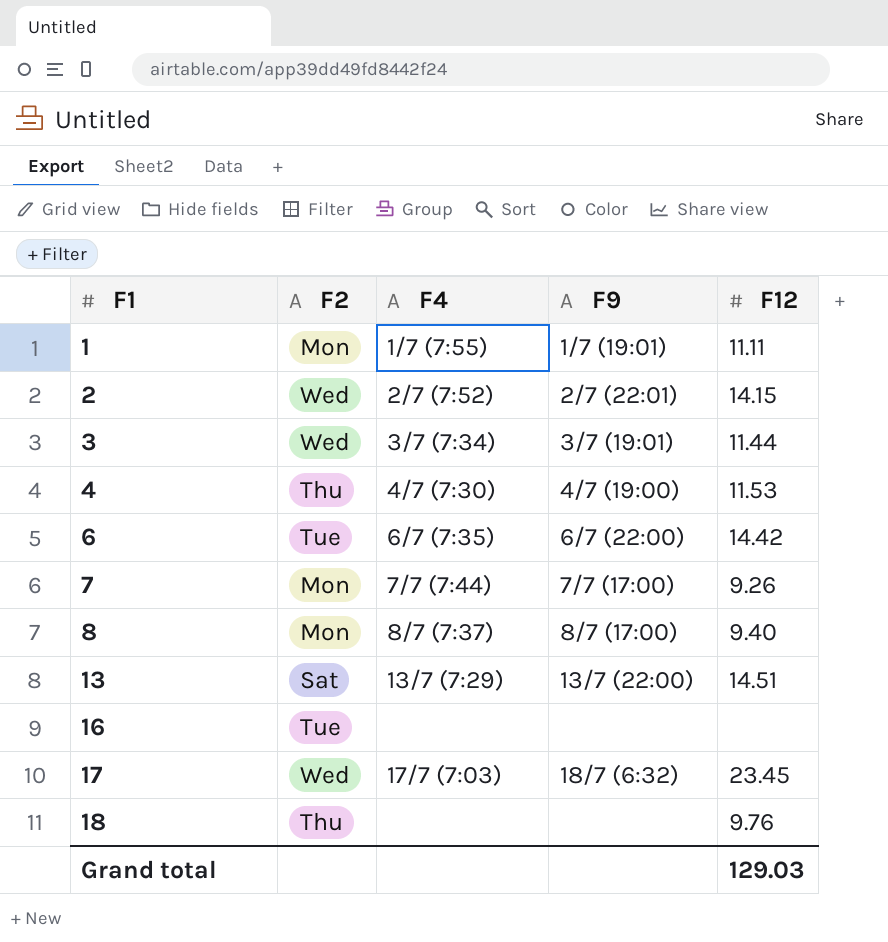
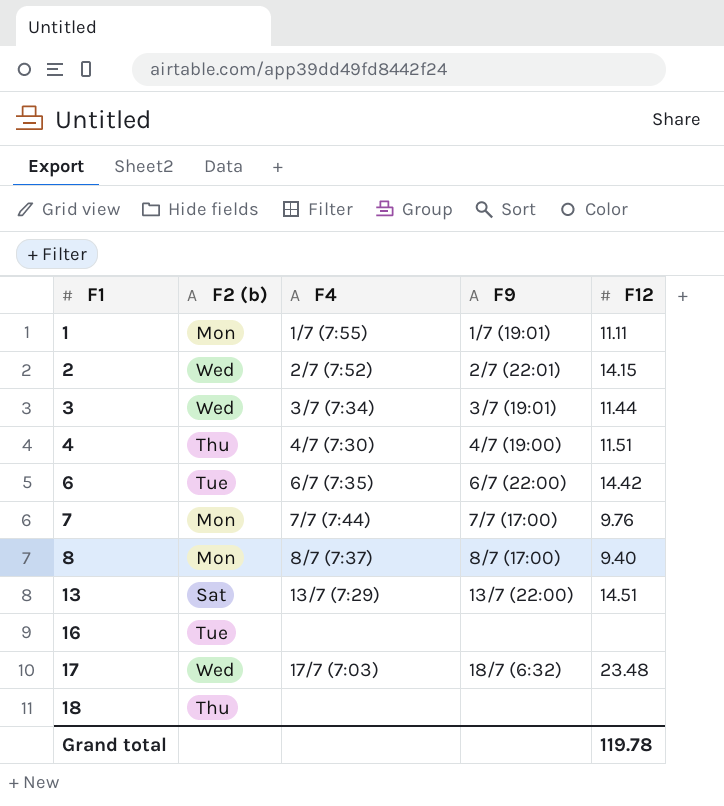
column name: F2 -> F2 (b)
4 | F12: 11.53 -> 11.51
7 | F12: 9.26 -> 9.76
17 | F12: 23.45 -> 23.48
18 | F12: 9.76 -> none
Grand total | F12: 129.03 -> 119.78

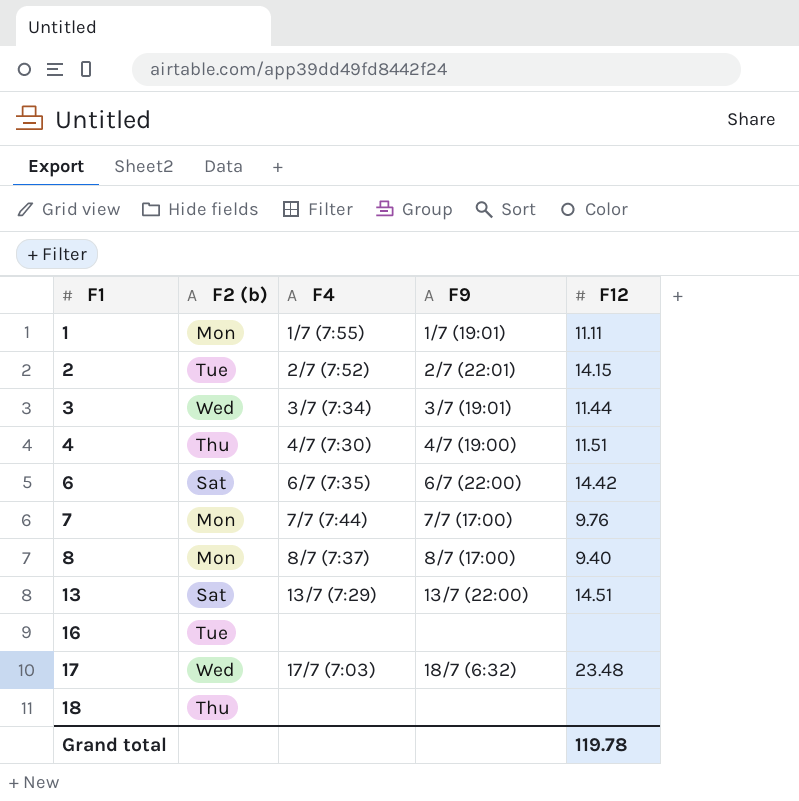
2 | F2 (b): Wed -> Tue
6 | F2 (b): Tue -> Sat

